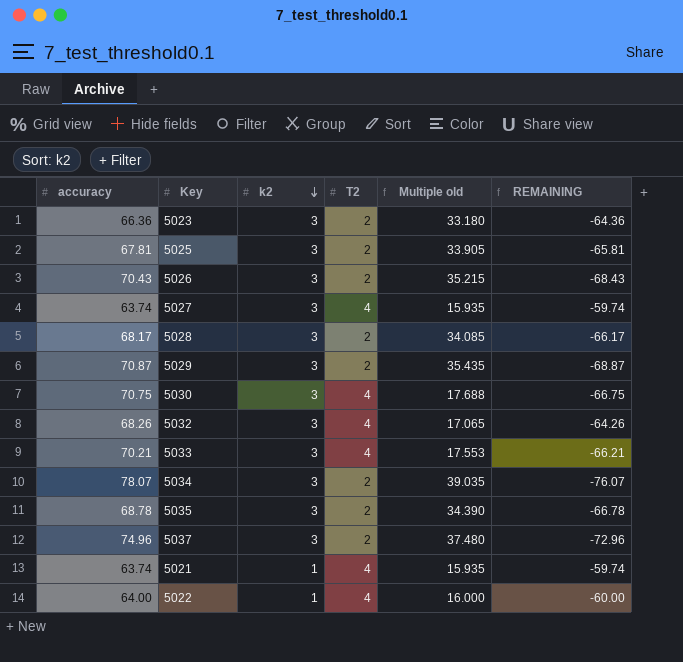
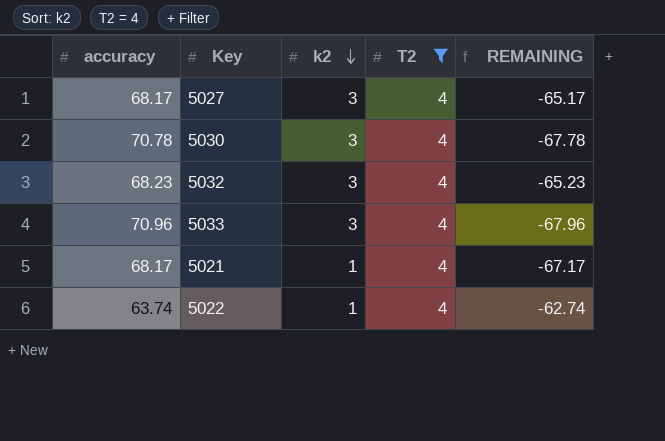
filter: none -> T2 = 4
column Multiple old | formula: [accuracy] / [T2] -> none
column REMAINING | formula: [T2] - [accuracy] -> [k2] - [accuracy]
5027 | accuracy: 63.74 -> 68.17
5030 | accuracy: 70.75 -> 70.78
5032 | accuracy: 68.26 -> 68.23
5033 | accuracy: 70.21 -> 70.96
5021 | accuracy: 63.74 -> 68.17
5022 | accuracy: 64.00 -> 63.74

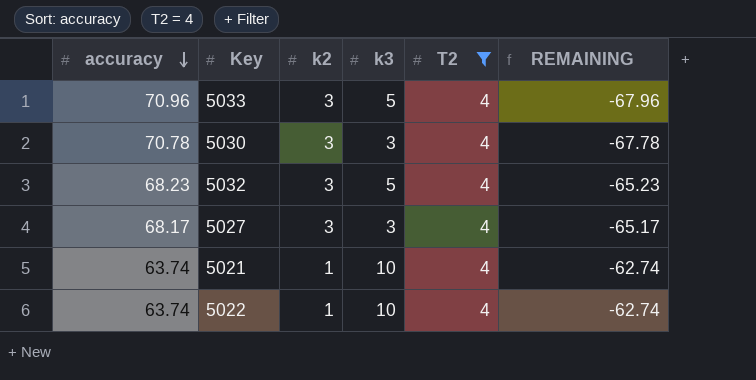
row order: k2 descending -> accuracy descending
column k3 | position: none -> 4
5021 | accuracy: 68.17 -> 63.74
5021 | REMAINING: -67.17 -> -62.74

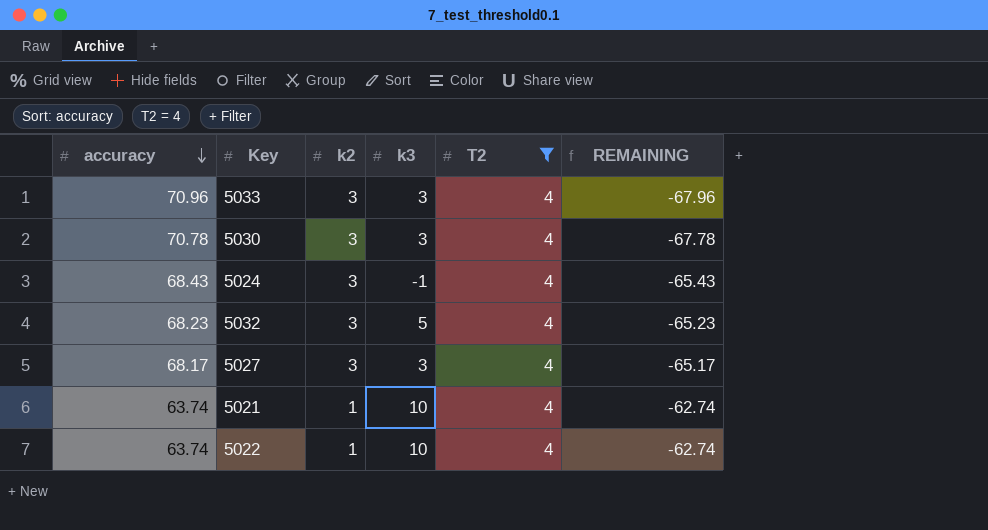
5033 | k3: 5 -> 3
row 5024: none -> 68.43 | 3 | -1 | 4 | -65.43

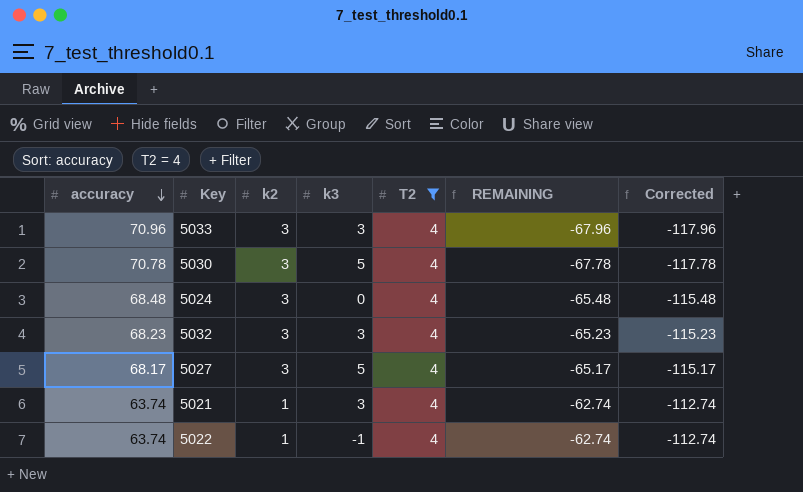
column Corrected | formula: none -> [REMAINING] - 50
5030 | k3: 3 -> 5
5024 | accuracy: 68.43 -> 68.48
5024 | k3: -1 -> 0
5024 | REMAINING: -65.43 -> -65.48
5032 | k3: 5 -> 3
5027 | k3: 3 -> 5
5021 | k3: 10 -> 3
5022 | k3: 10 -> -1

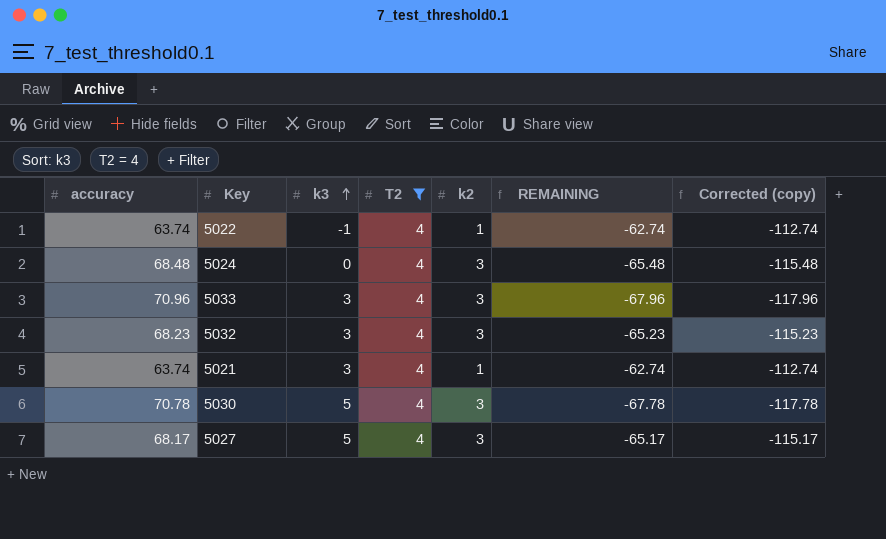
row order: accuracy descending -> k3 ascending
column k2 | position: 3 -> 5
column name: Corrected -> Corrected (copy)

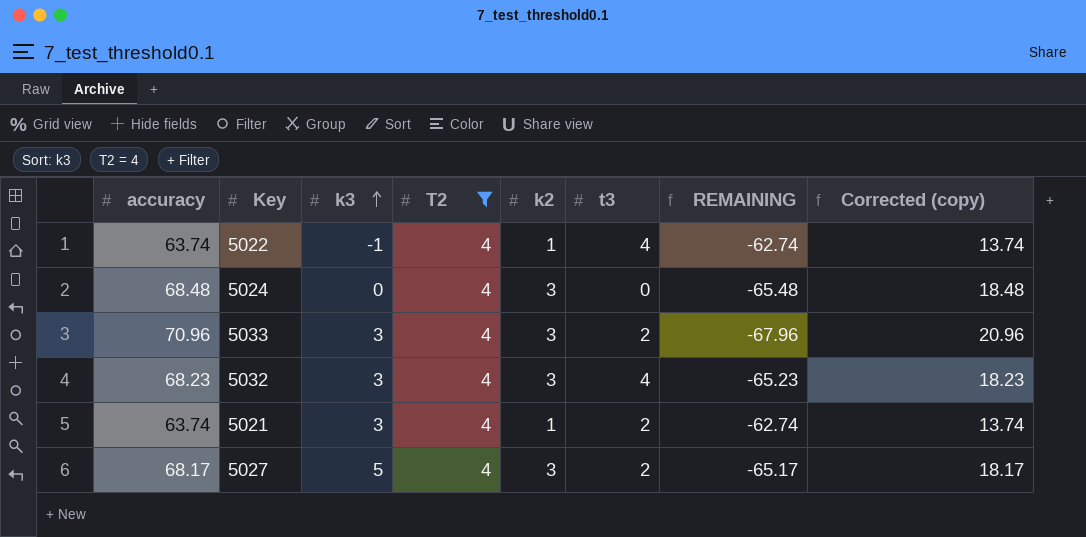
column t3 | position: none -> 6
column Corrected (copy) | formula: [REMAINING] - 50 -> [accuracy] - 50
row 5030: 70.78 | 5 | 4 | 3 | -67.78 | -117.78 -> none

